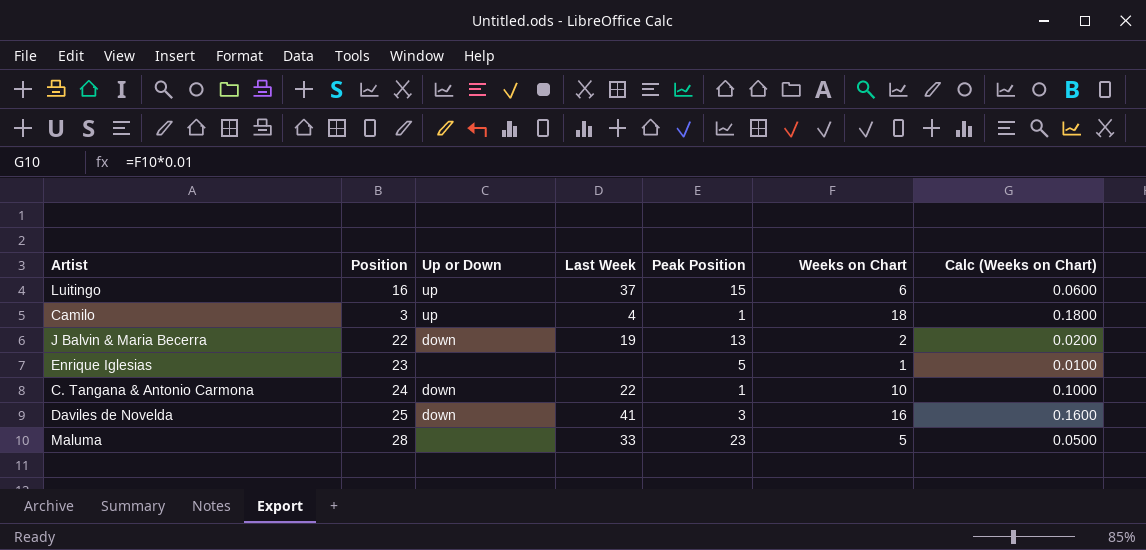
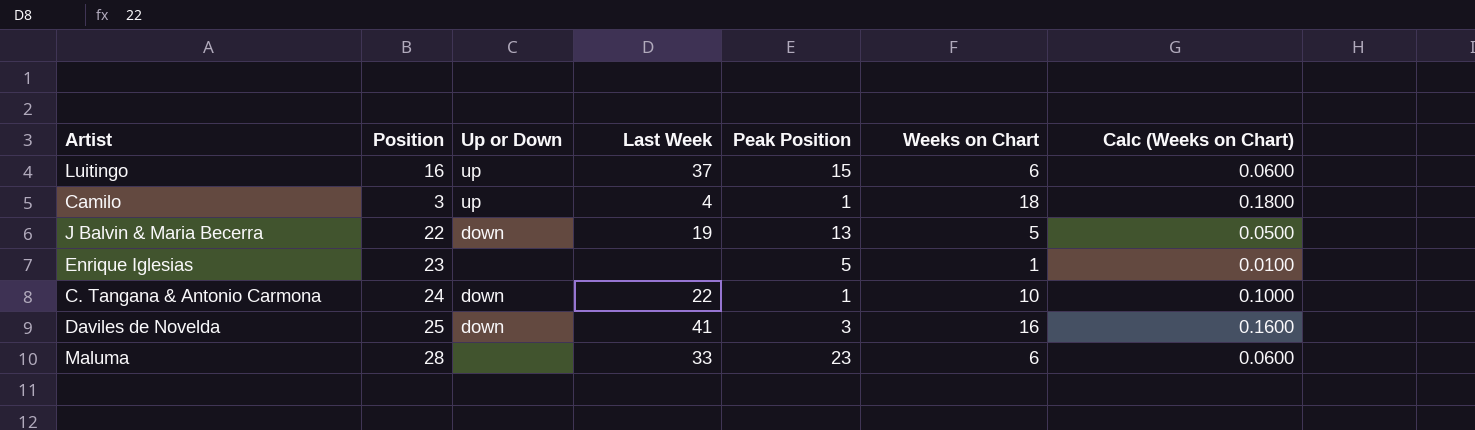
J Balvin & Maria Becerra | Weeks on Chart: 2 -> 5
J Balvin & Maria Becerra | Calc (Weeks on Chart): 0.0200 -> 0.0500
Maluma | Weeks on Chart: 5 -> 6
Maluma | Calc (Weeks on Chart): 0.0500 -> 0.0600

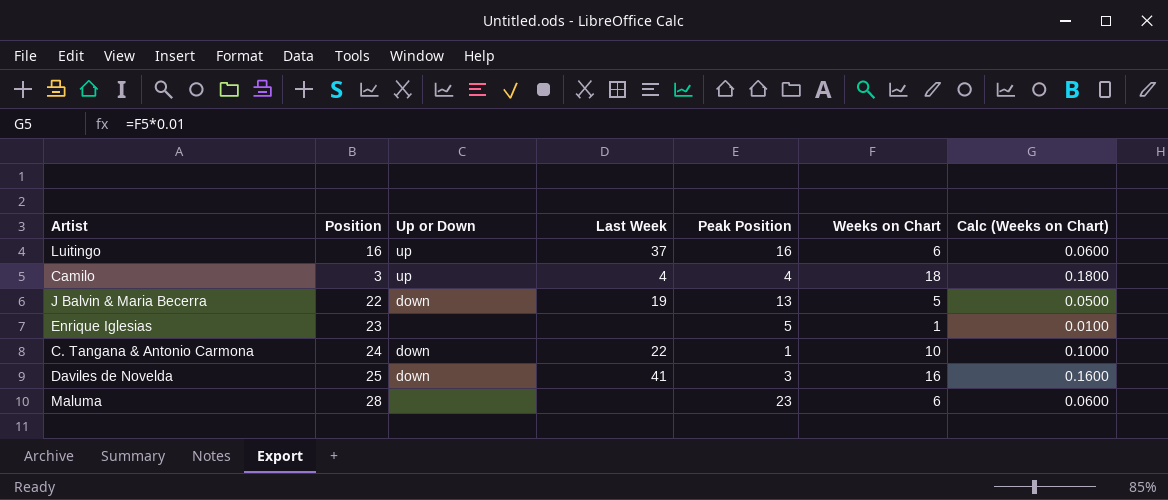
Luitingo | Peak Position: 15 -> 16
Camilo | Peak Position: 1 -> 4
Maluma | Last Week: 33 -> none

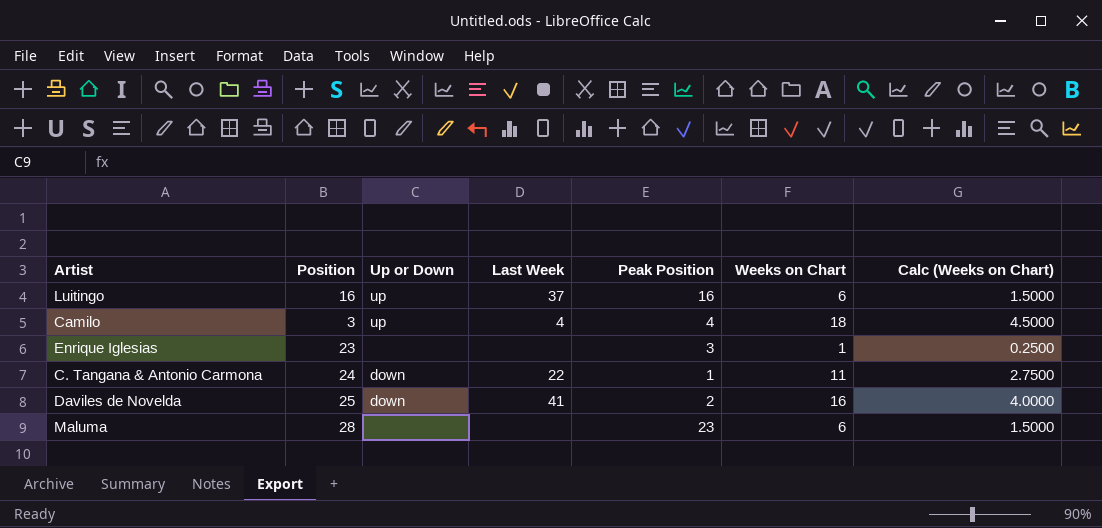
column Calc (Weeks on Chart) | formula: [Weeks on Chart] * 0.01 -> [Weeks on Chart] * 0.25
row J Balvin & Maria Becerra: 22 | down | 19 | 13 | 5 | 0.0500 -> none
Enrique Iglesias | Peak Position: 5 -> 3
C. Tangana & Antonio Carmona | Weeks on Chart: 10 -> 11
Daviles de Novelda | Peak Position: 3 -> 2

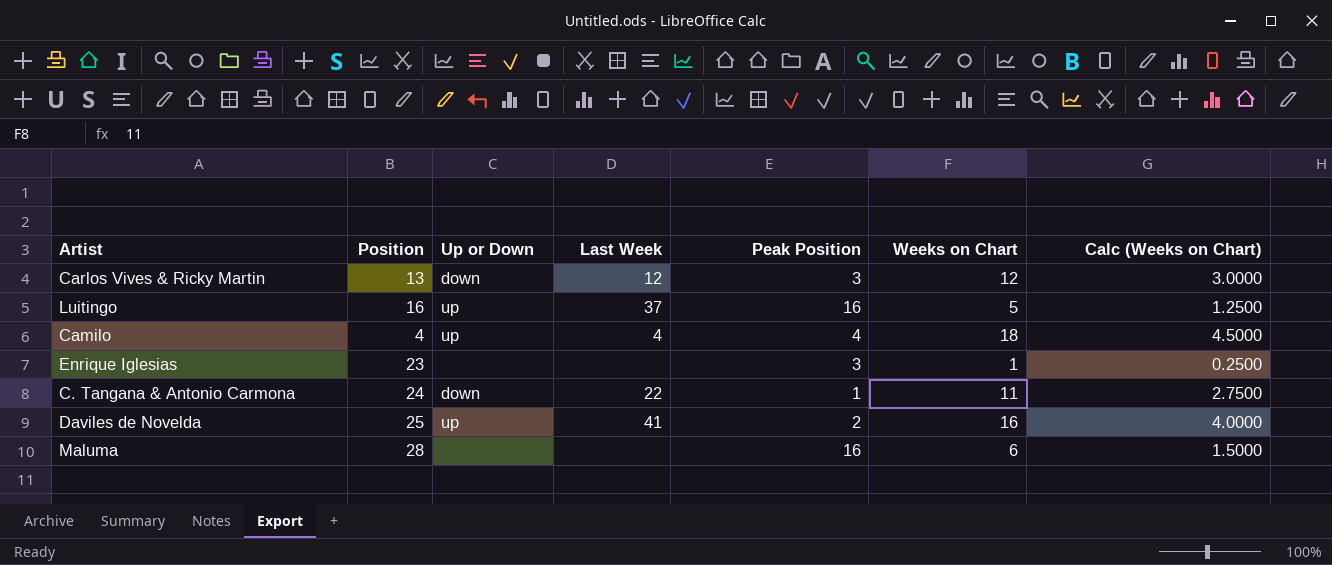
row Carlos Vives & Ricky Martin: none -> 13 | down | 12 | 3 | 12 | 3.0000
Luitingo | Weeks on Chart: 6 -> 5
Luitingo | Calc (Weeks on Chart): 1.5000 -> 1.2500
Camilo | Position: 3 -> 4
Daviles de Novelda | Up or Down: down -> up
Maluma | Peak Position: 23 -> 16

